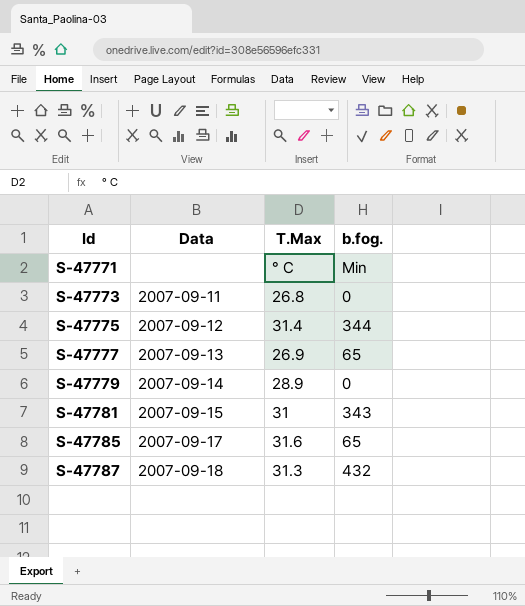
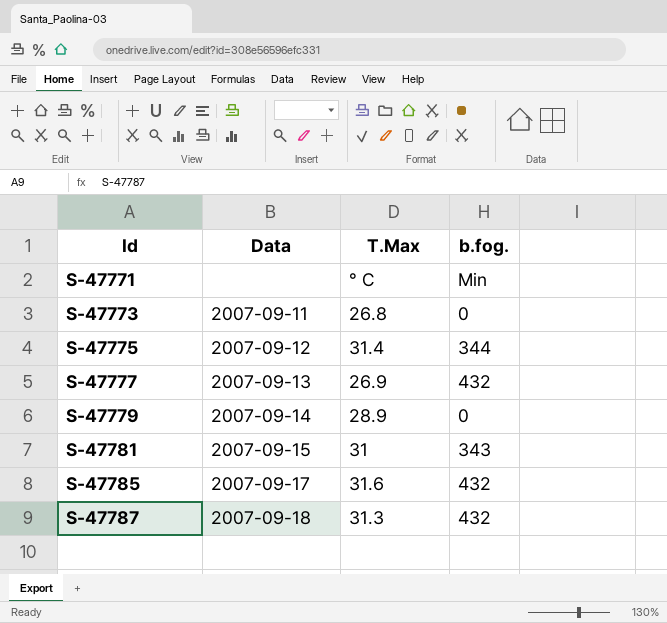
S-47777 | b.fog.: 65 -> 432
S-47785 | b.fog.: 65 -> 432

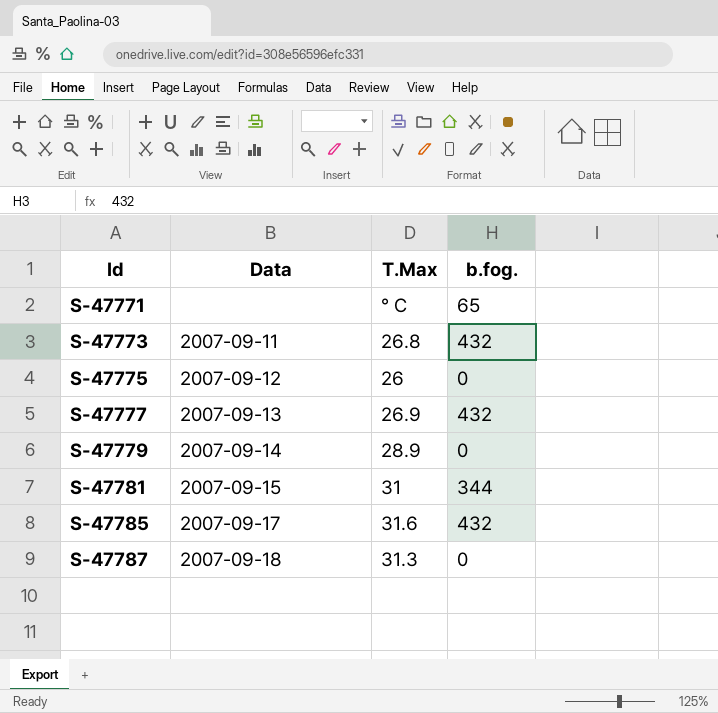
S-47771 | b.fog.: Min -> 65
S-47773 | b.fog.: 0 -> 432
S-47775 | T.Max: 31.4 -> 26
S-47775 | b.fog.: 344 -> 0
S-47781 | b.fog.: 343 -> 344
S-47787 | b.fog.: 432 -> 0

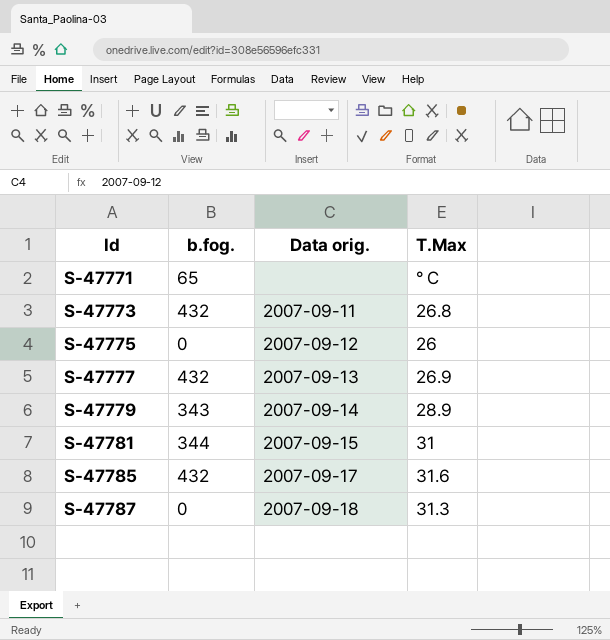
column b.fog. | position: 4 -> 2
column name: Data -> Data orig.
S-47779 | b.fog.: 0 -> 343

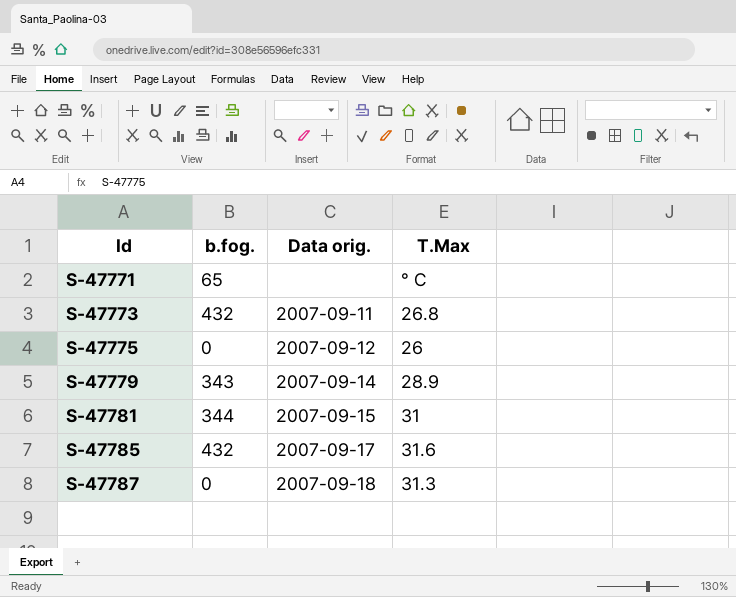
row S-47777: 432 | 2007-09-13 | 26.9 -> none

